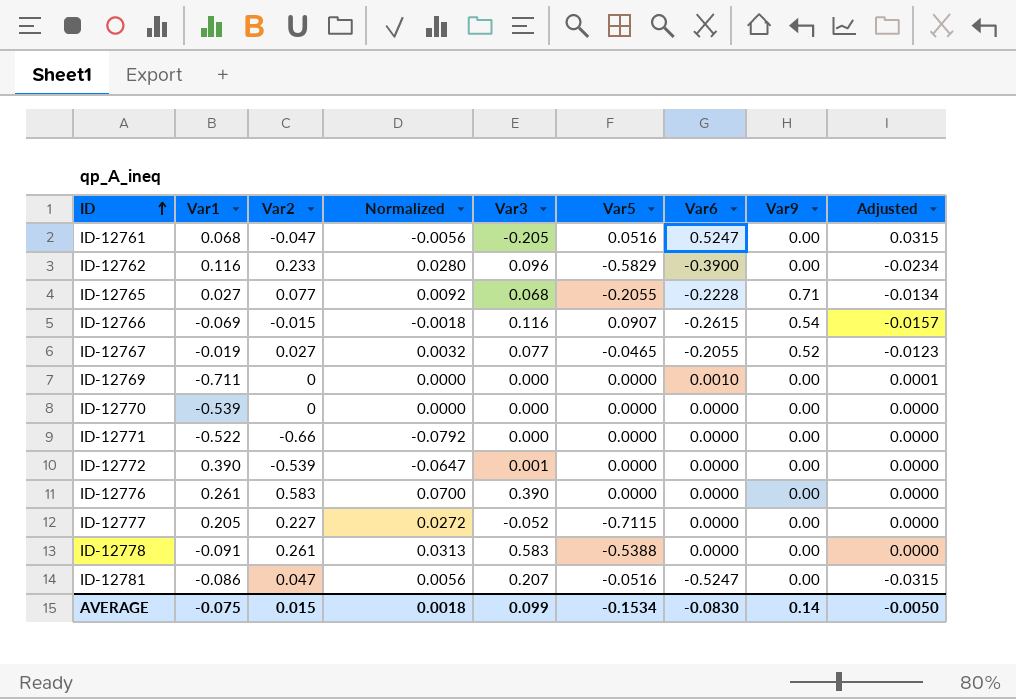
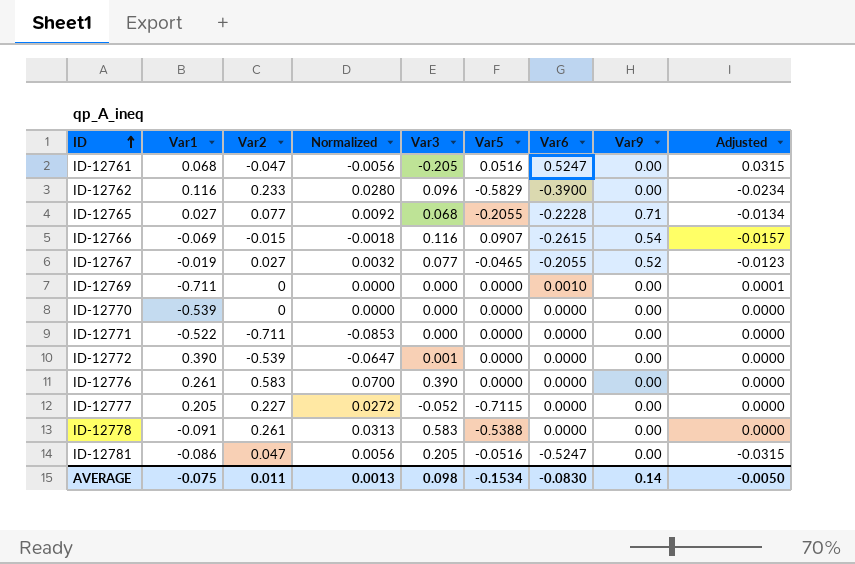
ID-12771 | Var2: -0.66 -> -0.711
ID-12771 | Normalized: -0.0792 -> -0.0853
ID-12781 | Var3: 0.207 -> 0.205
AVERAGE | Var2: 0.015 -> 0.011
AVERAGE | Normalized: 0.0018 -> 0.0013
AVERAGE | Var3: 0.099 -> 0.098

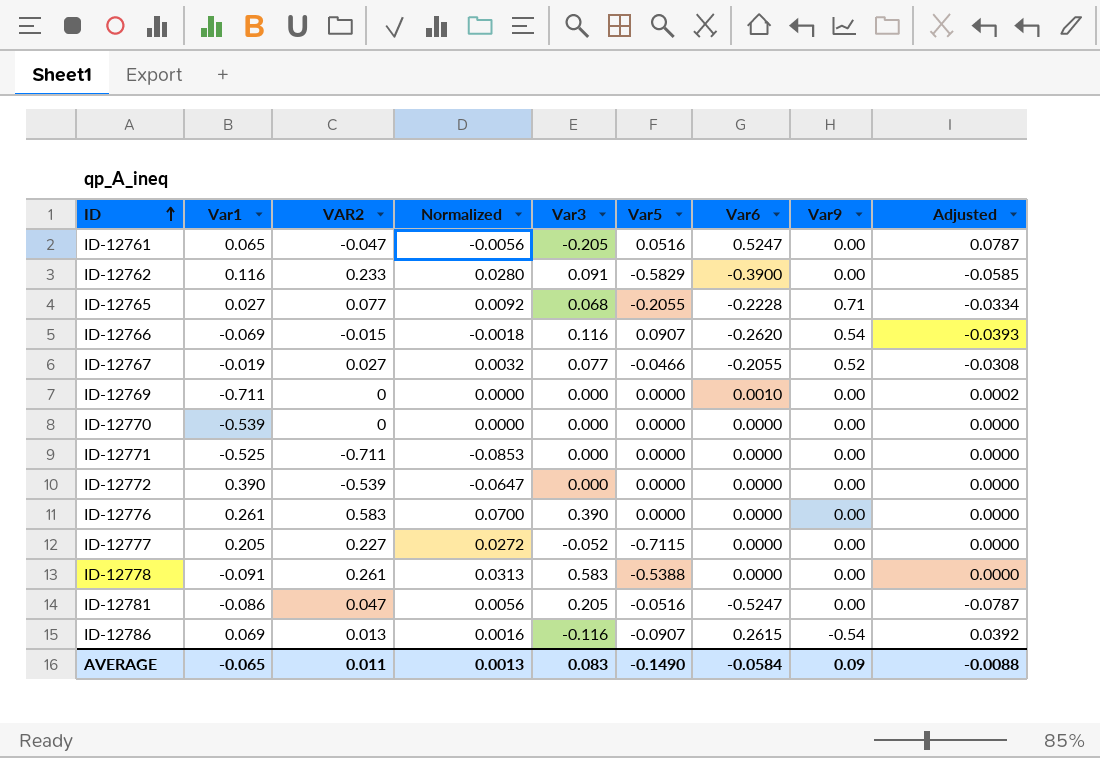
column name: Var2 -> VAR2
column Adjusted | formula: [Var6] * 0.06 -> [Var6] * 0.15
ID-12761 | Var1: 0.068 -> 0.065
ID-12762 | Var3: 0.096 -> 0.091
ID-12766 | Var6: -0.2615 -> -0.2620
ID-12767 | Var5: -0.0465 -> -0.0466
ID-12771 | Var1: -0.522 -> -0.525
ID-12772 | Var3: 0.001 -> 0.000
row ID-12786: none -> 0.069 | 0.013 | 0.0016 | -0.116 | -0.0907 | 0.2615 | -0.54 | 0.0392
AVERAGE | Var1: -0.075 -> -0.065
AVERAGE | Var3: 0.098 -> 0.083
AVERAGE | Var5: -0.1534 -> -0.1490
AVERAGE | Var6: -0.0830 -> -0.0584
AVERAGE | Var9: 0.14 -> 0.09
AVERAGE | Adjusted: -0.0050 -> -0.0088

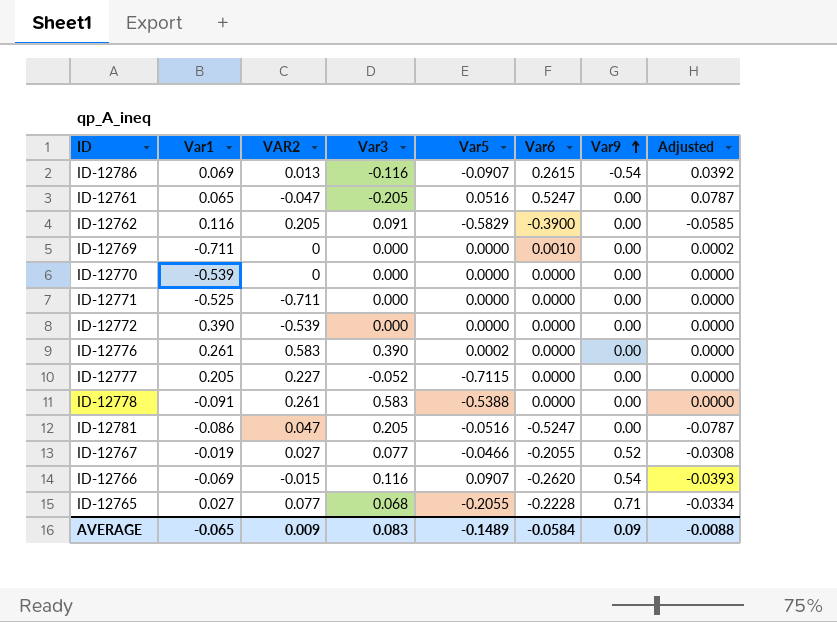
row order: ID ascending -> Var9 ascending
column Normalized | formula: [VAR2] * 0.12 -> none
ID-12762 | VAR2: 0.233 -> 0.205
ID-12776 | Var5: 0.0000 -> 0.0002
AVERAGE | VAR2: 0.011 -> 0.009
AVERAGE | Var5: -0.1490 -> -0.1489

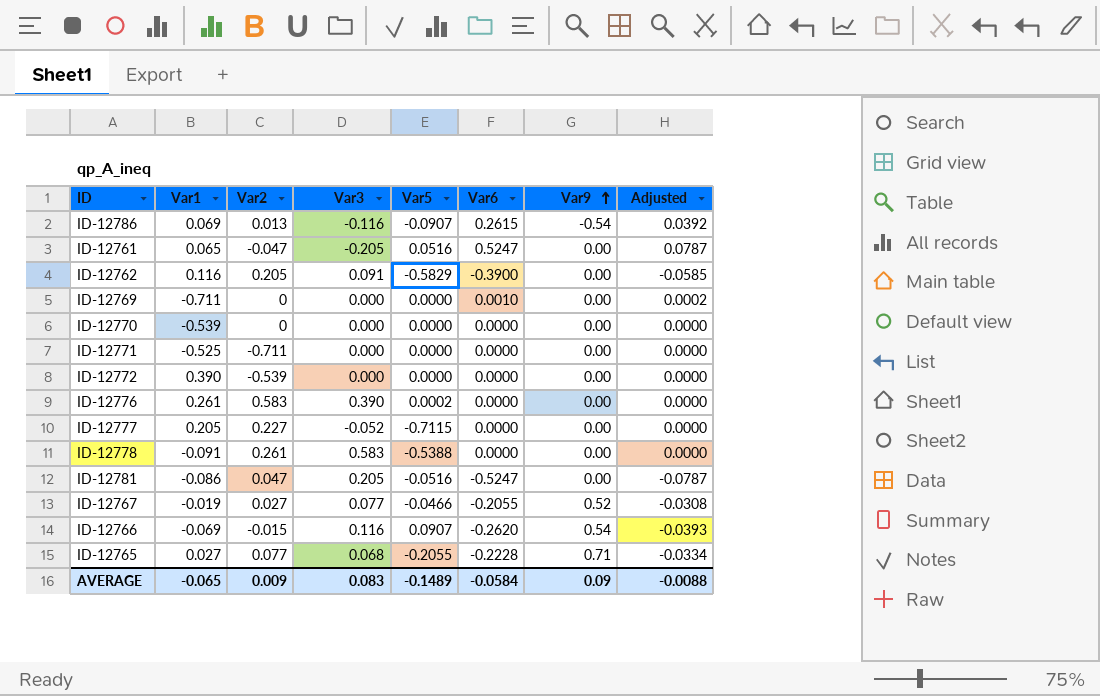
column name: VAR2 -> Var2

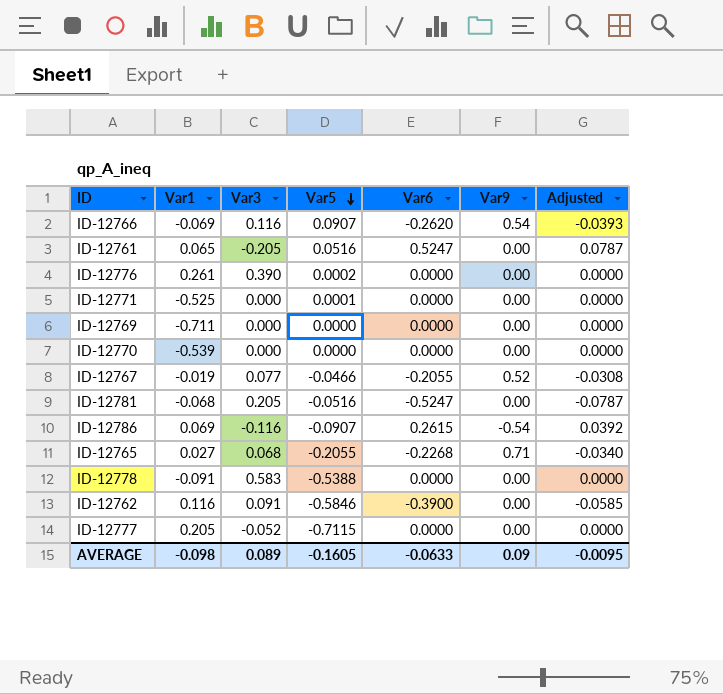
row order: Var9 ascending -> Var5 descending
column Var2 | position: 3 -> none
row ID-12772: 0.390 | -0.539 | 0.000 | 0.0000 | 0.0000 | 0.00 | 0.0000 -> none
ID-12771 | Var5: 0.0000 -> 0.0001
ID-12769 | Var6: 0.0010 -> 0.0000
ID-12769 | Adjusted: 0.0002 -> 0.0000
ID-12781 | Var1: -0.086 -> -0.068
ID-12765 | Var6: -0.2228 -> -0.2268
ID-12765 | Adjusted: -0.0334 -> -0.0340
ID-12762 | Var5: -0.5829 -> -0.5846
AVERAGE | Var1: -0.065 -> -0.098
AVERAGE | Var3: 0.083 -> 0.089
AVERAGE | Var5: -0.1489 -> -0.1605
AVERAGE | Var6: -0.0584 -> -0.0633
AVERAGE | Adjusted: -0.0088 -> -0.0095

